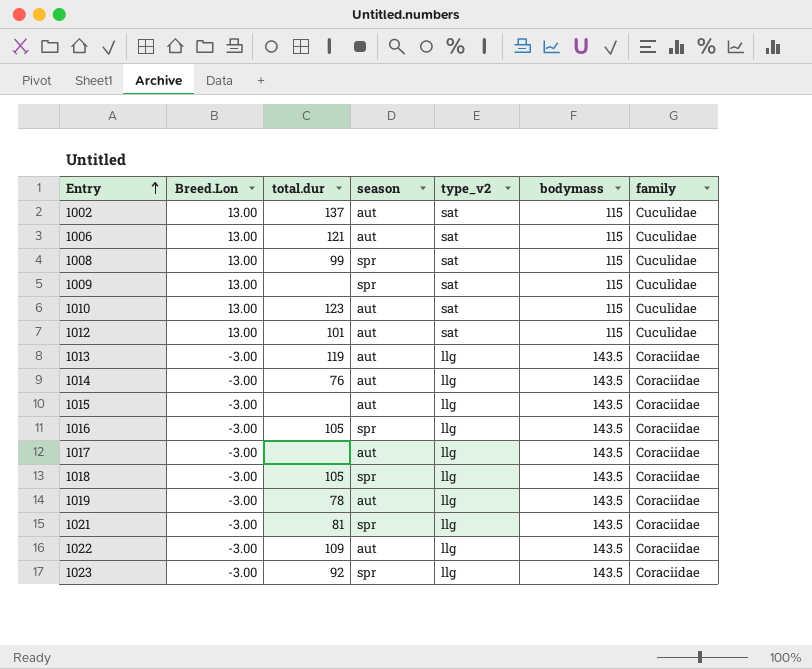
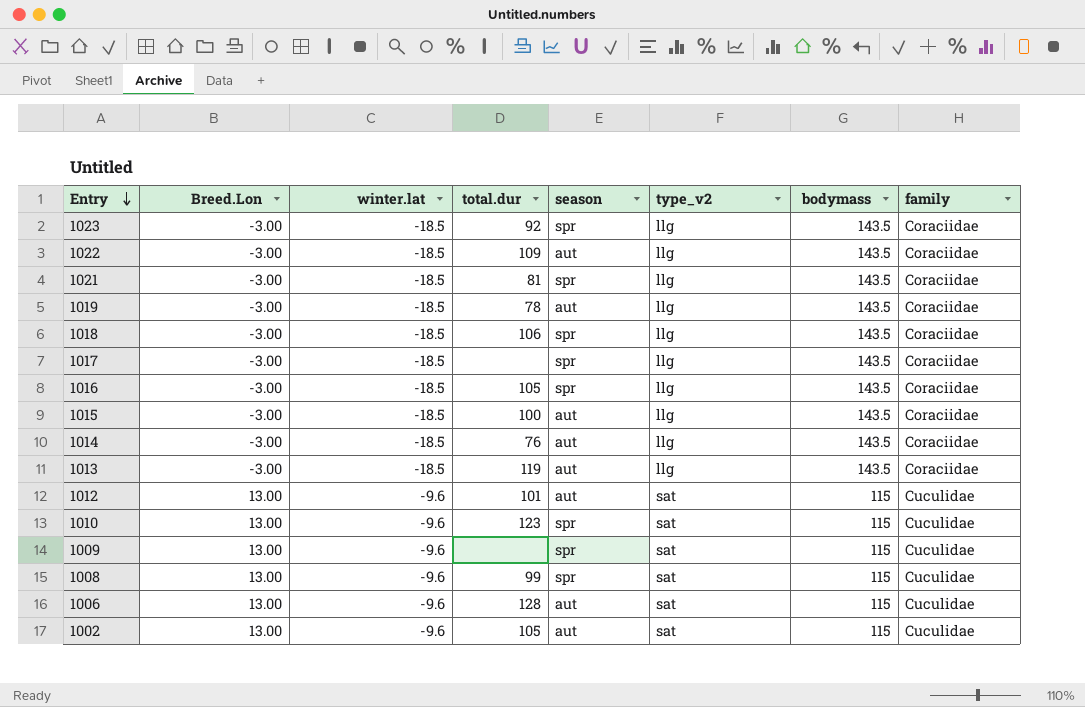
row order: Entry ascending -> Entry descending
column winter.lat | position: none -> 3
1018 | total.dur: 105 -> 106
1017 | season: aut -> spr
1015 | total.dur: none -> 100
1010 | season: aut -> spr
1006 | total.dur: 121 -> 128
1002 | total.dur: 137 -> 105

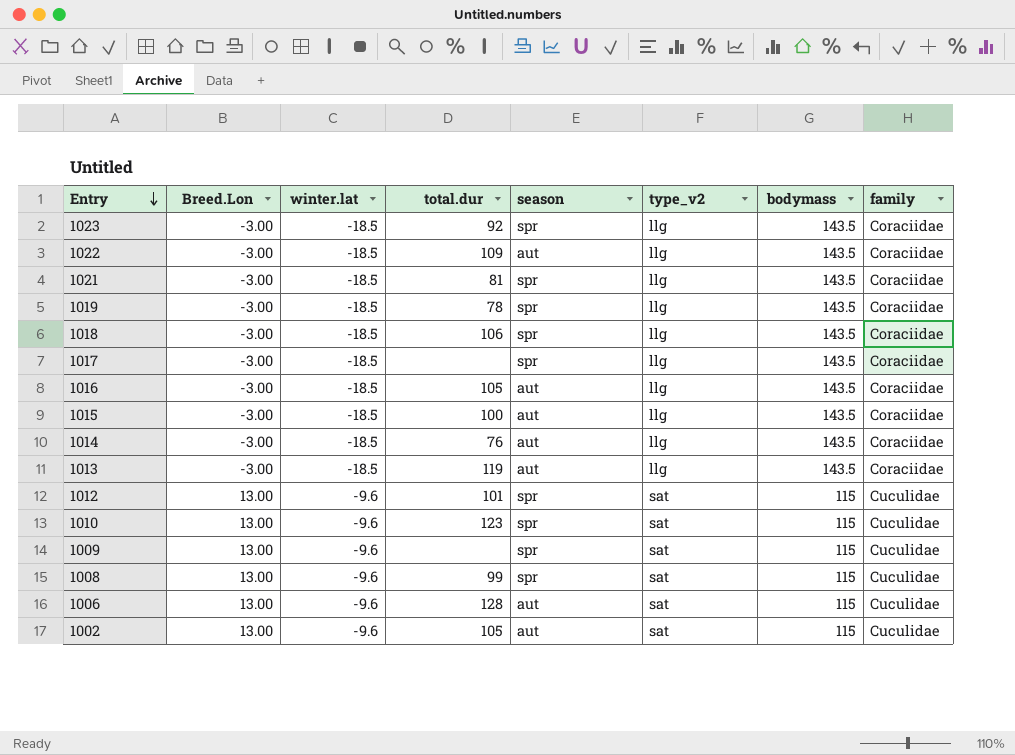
1019 | season: aut -> spr
1016 | season: spr -> aut
1012 | season: aut -> spr

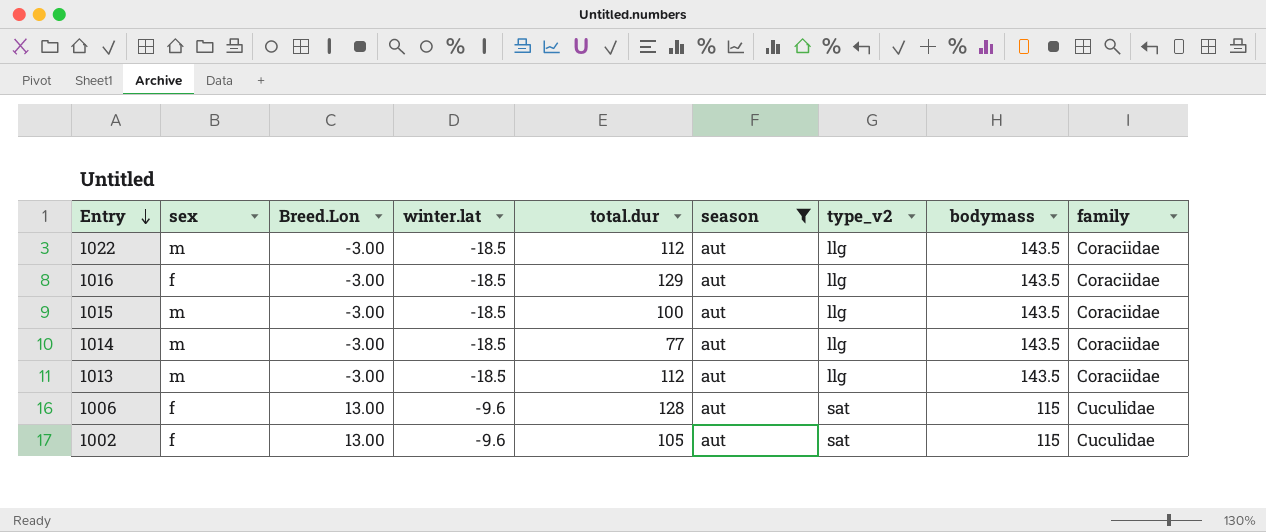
filter: none -> season = aut
column sex | position: none -> 2
1022 | total.dur: 109 -> 112
1016 | total.dur: 105 -> 129
1014 | total.dur: 76 -> 77
1013 | total.dur: 119 -> 112

